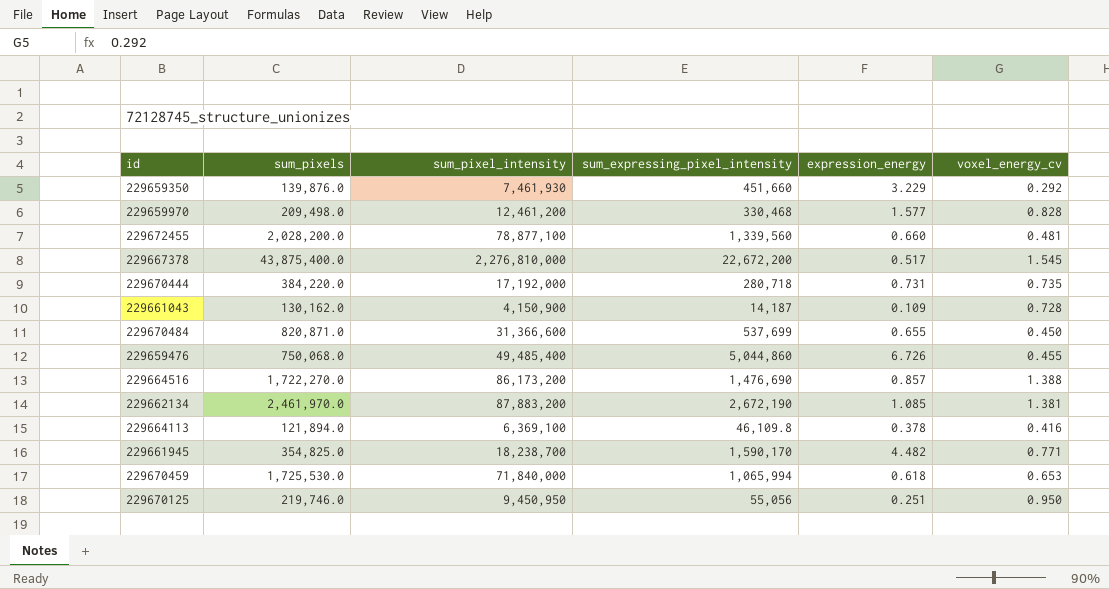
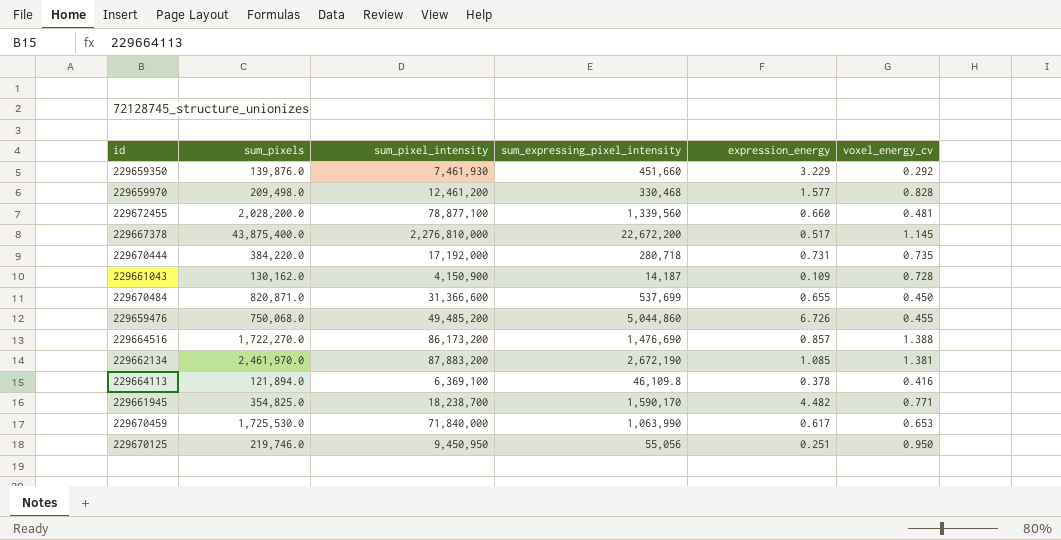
229667378 | voxel_energy_cv: 1.545 -> 1.145
229659476 | sum_pixel_intensity: 49,485,400 -> 49,485,200
229670459 | sum_expressing_pixel_intensity: 1,065,994 -> 1,063,990
229670459 | expression_energy: 0.618 -> 0.617

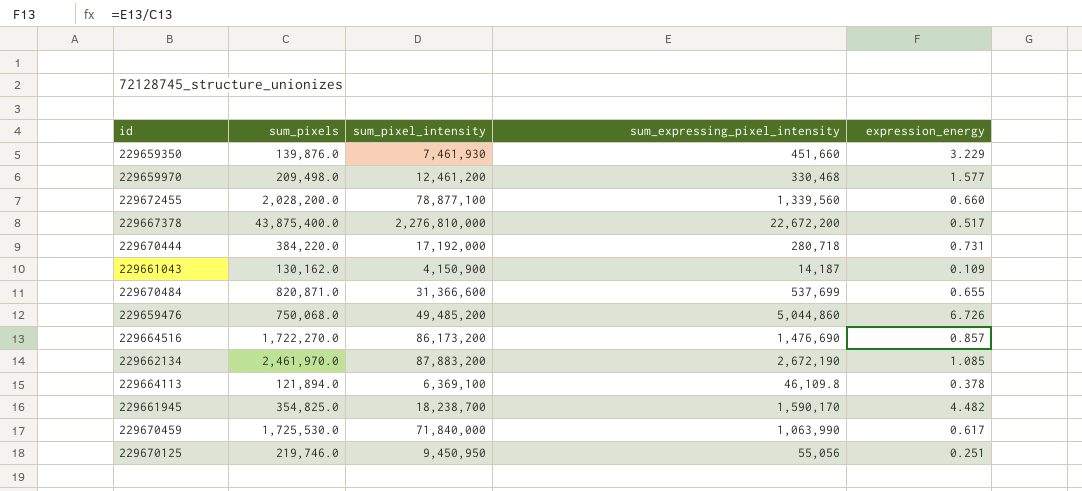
column voxel_energy_cv | position: 6 -> none

